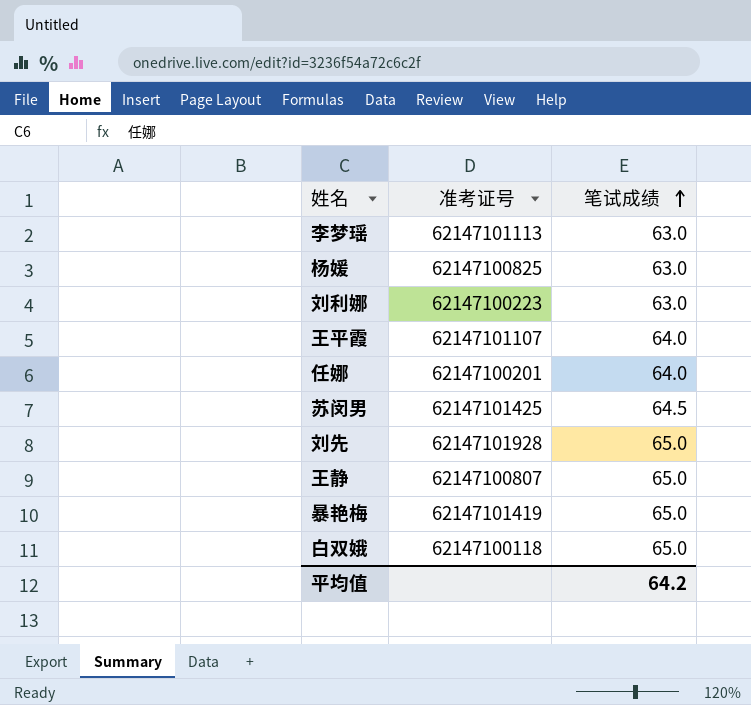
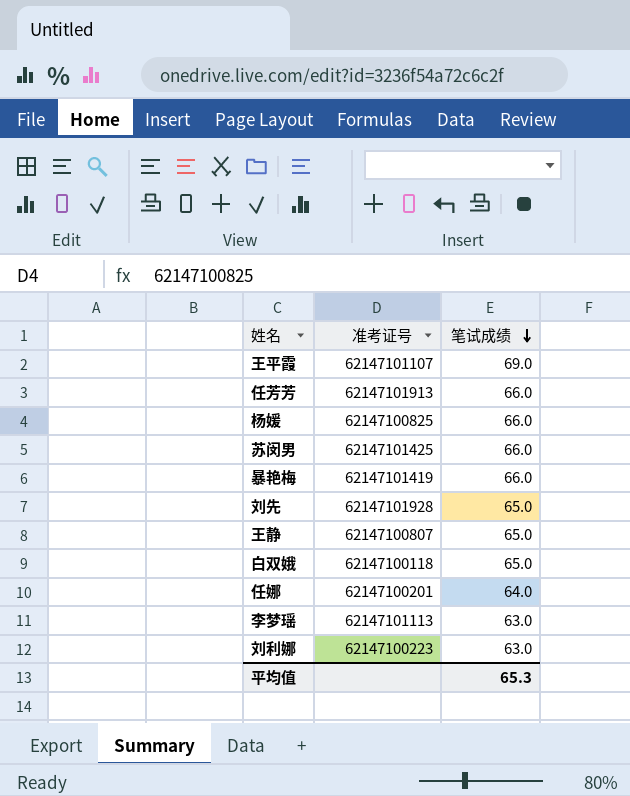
row order: 笔试成绩 ascending -> 笔试成绩 descending
王平霞 | 笔试成绩: 64.0 -> 69.0
row 任芳芳: none -> 62147101913 | 66.0
杨媛 | 笔试成绩: 63.0 -> 66.0
苏闵男 | 笔试成绩: 64.5 -> 66.0
暴艳梅 | 笔试成绩: 65.0 -> 66.0
平均值 | 笔试成绩: 64.2 -> 65.3

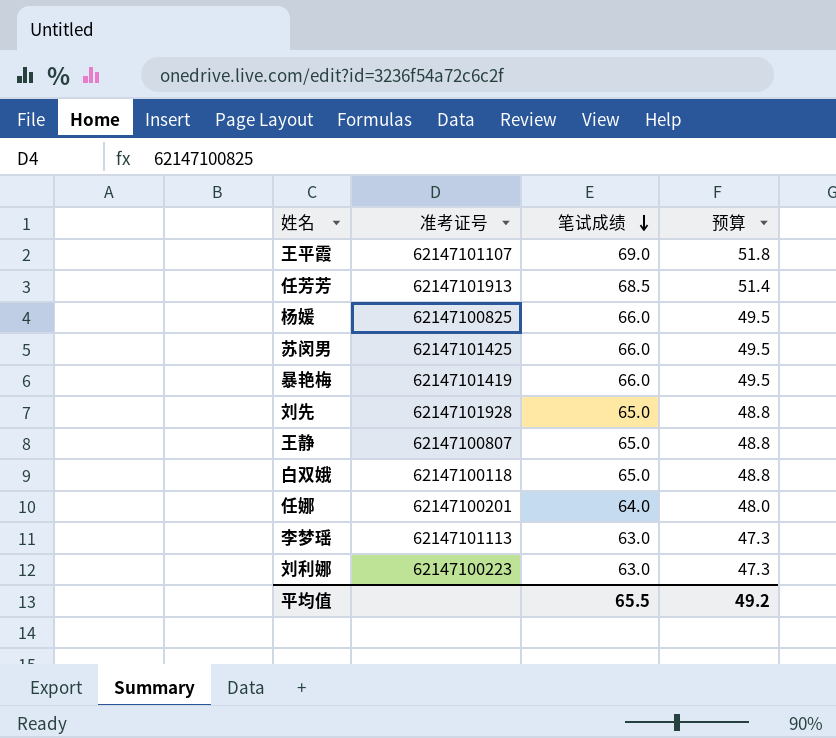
column 预算 | formula: none -> [笔试成绩] * 0.75
任芳芳 | 笔试成绩: 66.0 -> 68.5
平均值 | 笔试成绩: 65.3 -> 65.5

